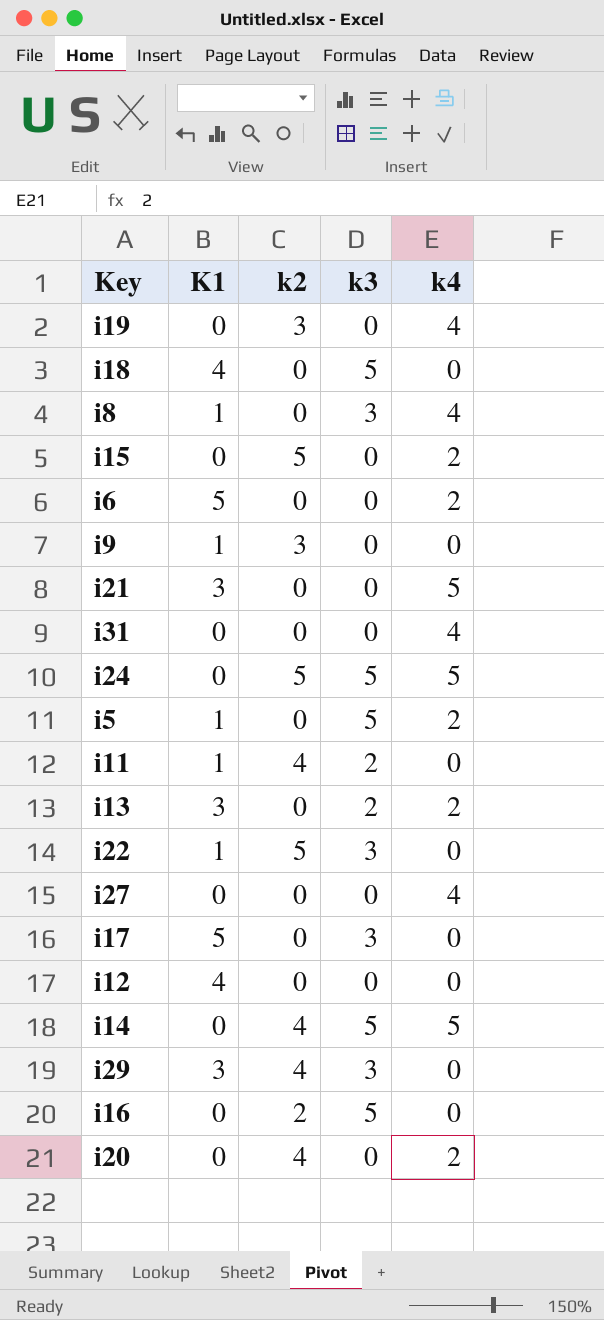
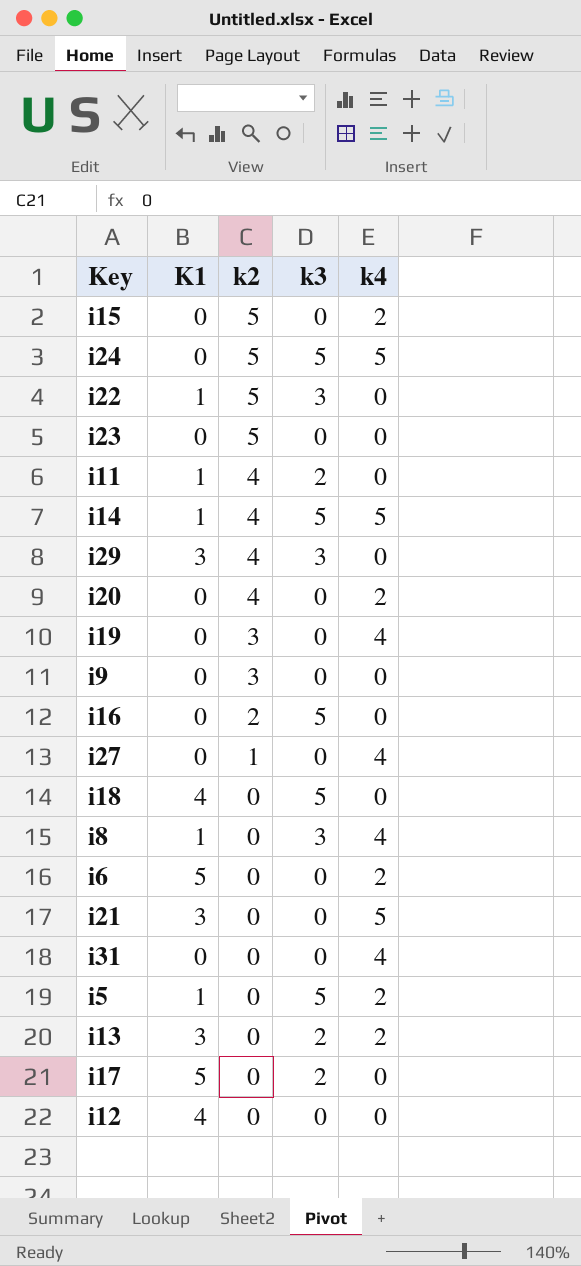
row order: none -> k2 descending
row i23: none -> 0 | 5 | 0 | 0
i14 | K1: 0 -> 1
i9 | K1: 1 -> 0
i27 | k2: 0 -> 1
i17 | k3: 3 -> 2

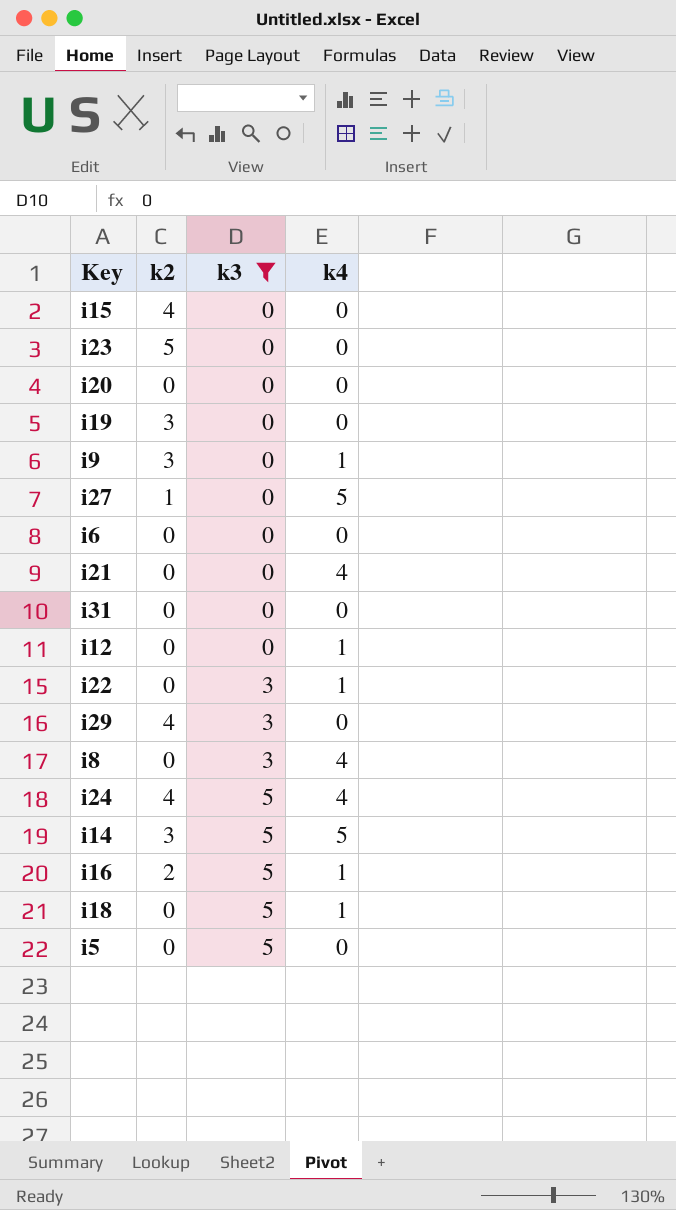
filter: none -> k3 != 2
row order: k2 descending -> k3 ascending
column K1 | position: 2 -> none
i15 | k2: 5 -> 4
i15 | k4: 2 -> 0
i20 | k2: 4 -> 0
i20 | k4: 2 -> 0
i19 | k4: 4 -> 0
i9 | k4: 0 -> 1
i27 | k4: 4 -> 5
i6 | k4: 2 -> 0
i21 | k4: 5 -> 4
i31 | k4: 4 -> 0
i12 | k4: 0 -> 1
i22 | k2: 5 -> 0
i22 | k4: 0 -> 1
i24 | k2: 5 -> 4
i24 | k4: 5 -> 4
i14 | k2: 4 -> 3
i16 | k4: 0 -> 1
i18 | k4: 0 -> 1
i5 | k4: 2 -> 0

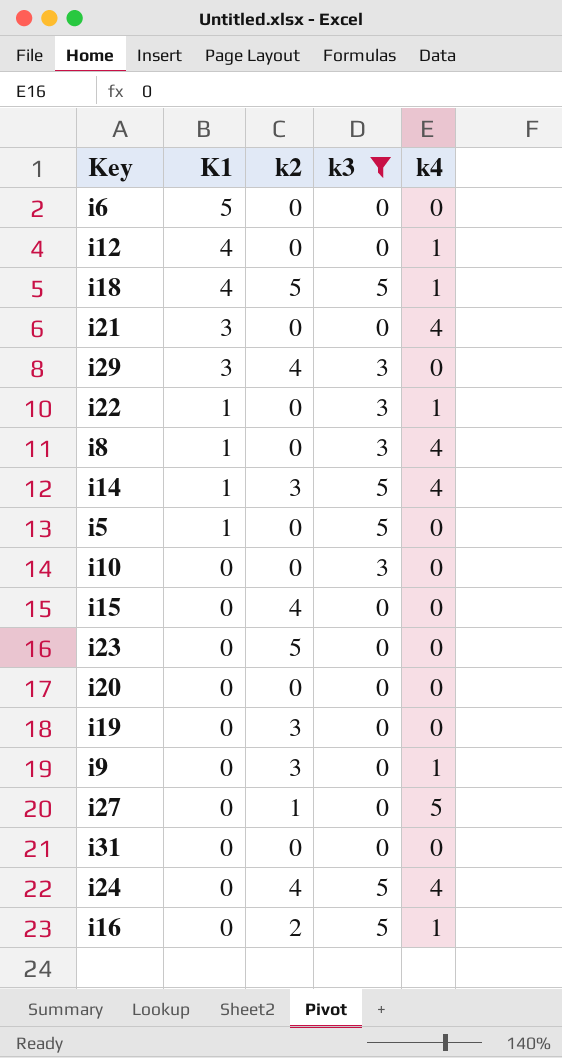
row order: k3 ascending -> K1 descending
column K1 | position: none -> 2
i18 | k2: 0 -> 5
i14 | k4: 5 -> 4
row i10: none -> 0 | 0 | 3 | 0

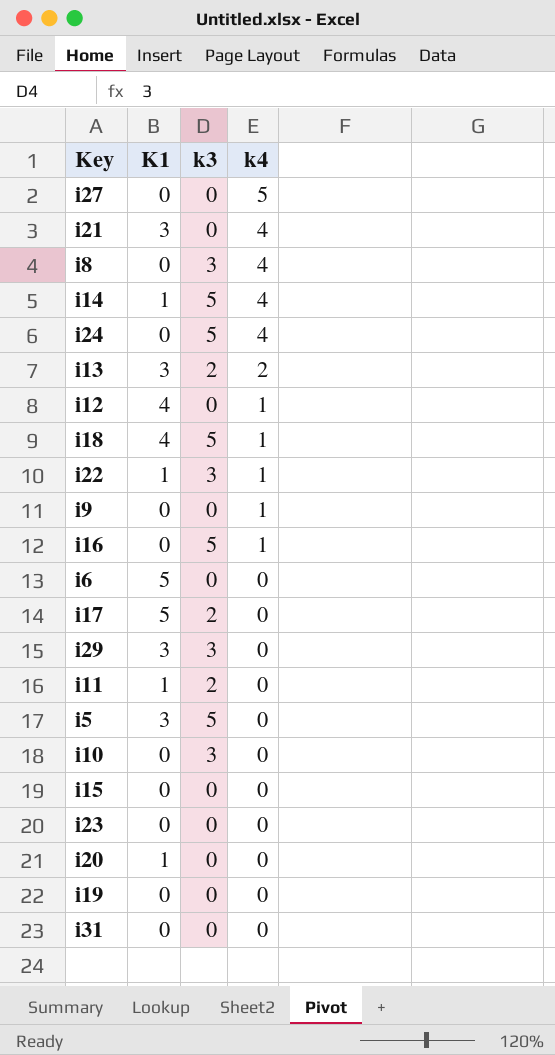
filter: k3 != 2 -> none
row order: K1 descending -> k4 descending
column k2 | position: 3 -> none
i8 | K1: 1 -> 0
i5 | K1: 1 -> 3
i20 | K1: 0 -> 1

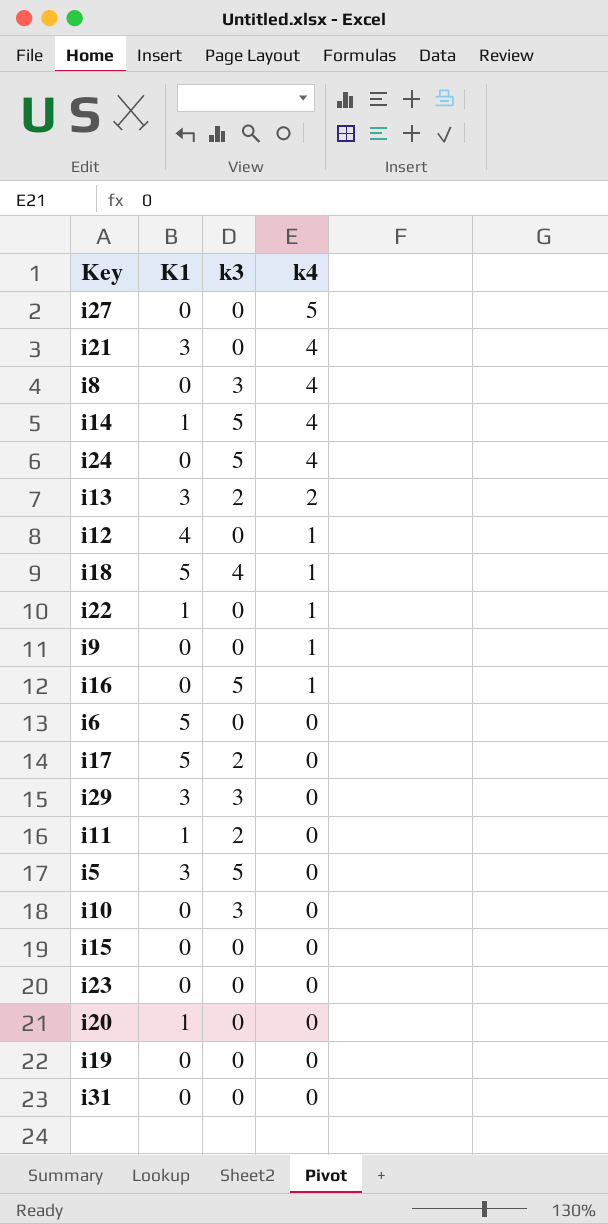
i18 | K1: 4 -> 5
i18 | k3: 5 -> 4
i22 | k3: 3 -> 0

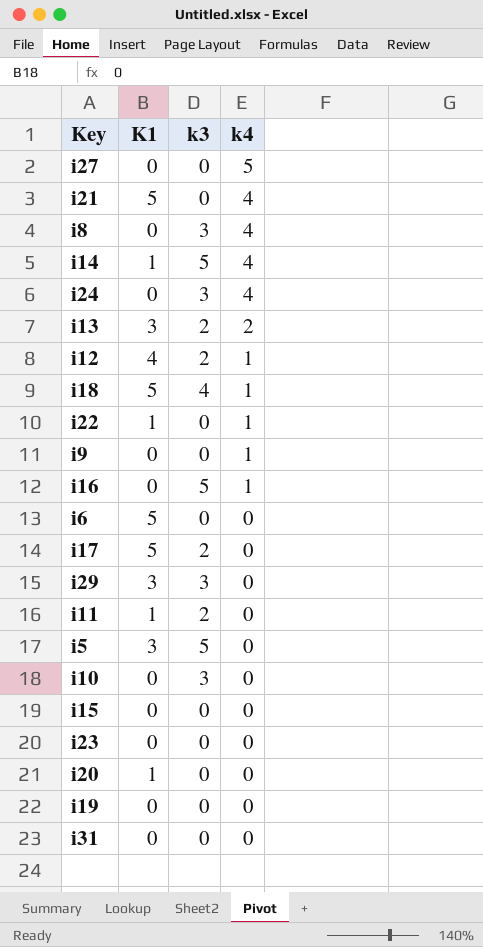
i21 | K1: 3 -> 5
i24 | k3: 5 -> 3
i12 | k3: 0 -> 2

